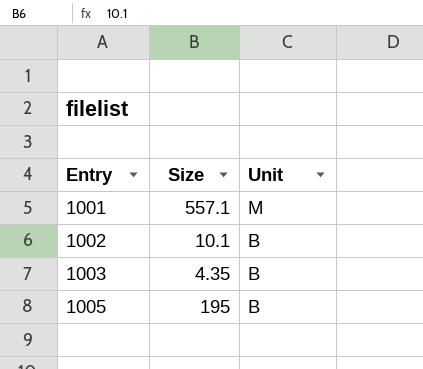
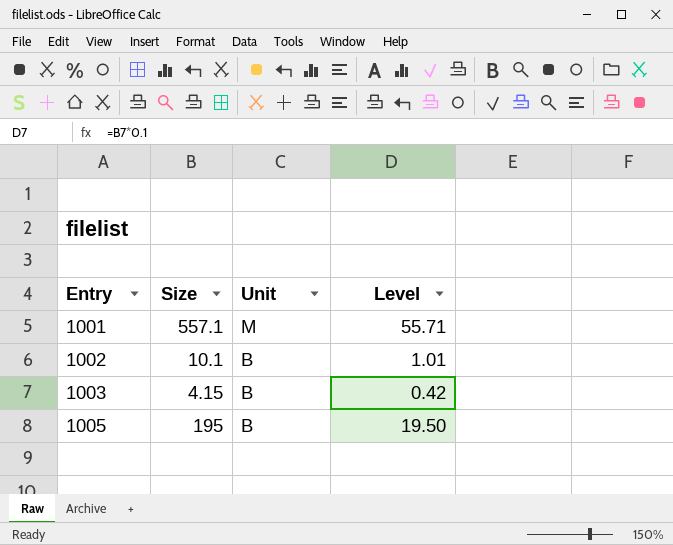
column Level | formula: none -> [Size] * 0.1
1003 | Size: 4.35 -> 4.15

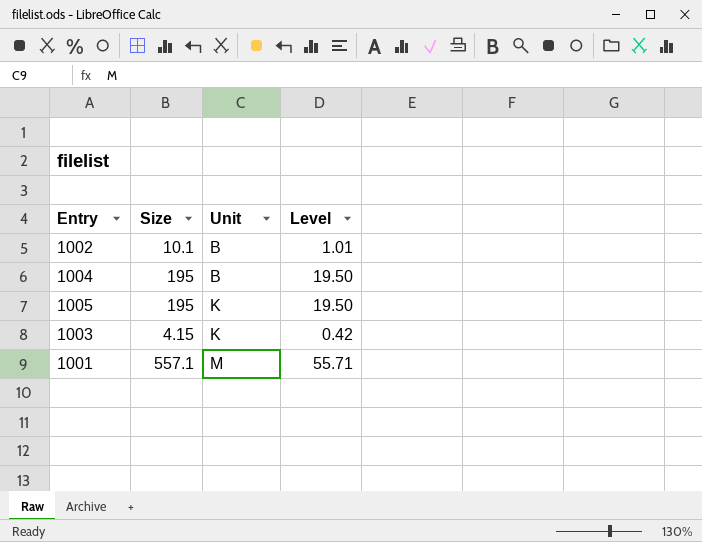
row order: Entry ascending -> Unit ascending
row 1004: none -> 195 | B | 19.50
1005 | Unit: B -> K
1003 | Unit: B -> K

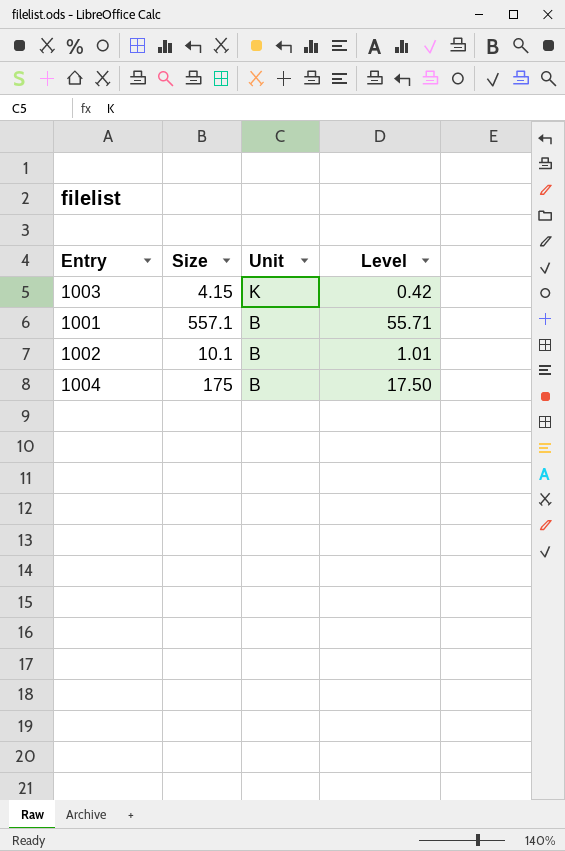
row order: Unit ascending -> Unit descending
row 1005: 195 | K | 19.50 -> none
1001 | Unit: M -> B
1004 | Size: 195 -> 175
1004 | Level: 19.50 -> 17.50

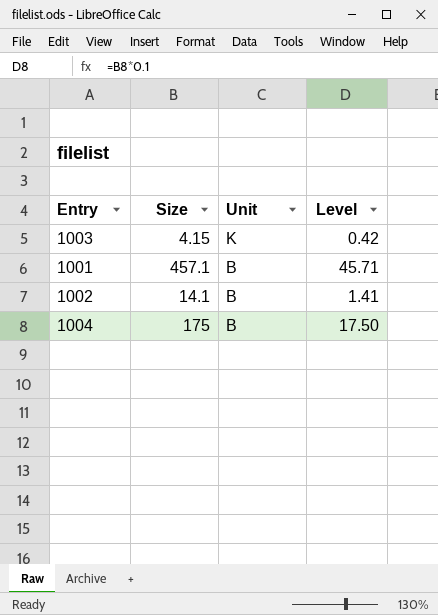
1001 | Size: 557.1 -> 457.1
1001 | Level: 55.71 -> 45.71
1002 | Size: 10.1 -> 14.1
1002 | Level: 1.01 -> 1.41

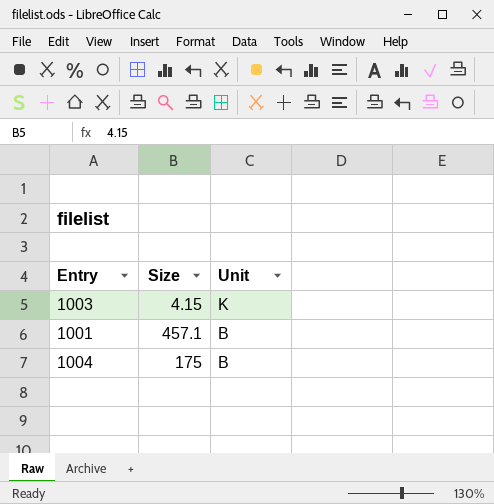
column Level | formula: [Size] * 0.1 -> none
row 1002: 14.1 | B | 1.41 -> none

